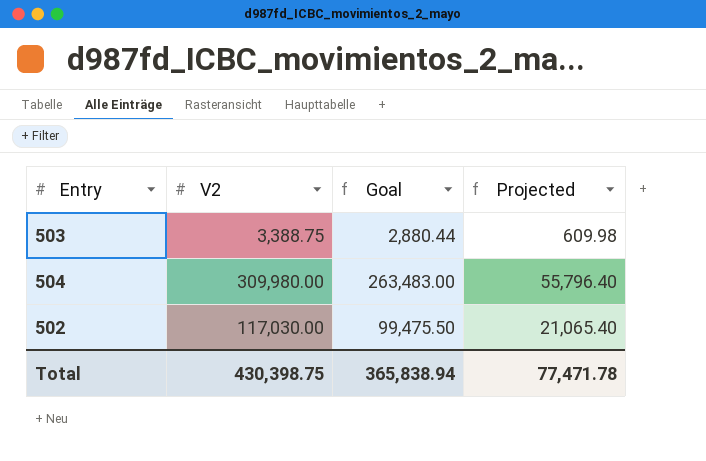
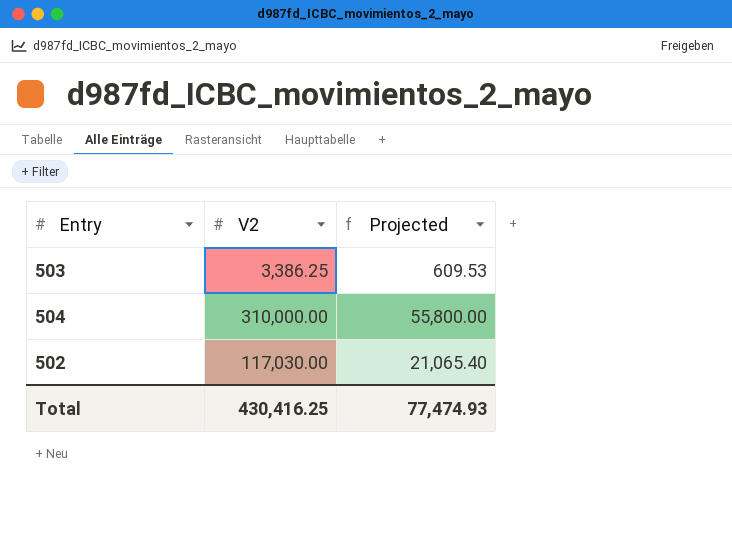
column Goal | formula: [V2] * 0.85 -> none
503 | V2: 3,388.75 -> 3,386.25
503 | Projected: 609.98 -> 609.53
504 | V2: 309,980.00 -> 310,000.00
504 | Projected: 55,796.40 -> 55,800.00
Total | V2: 430,398.75 -> 430,416.25
Total | Projected: 77,471.78 -> 77,474.93

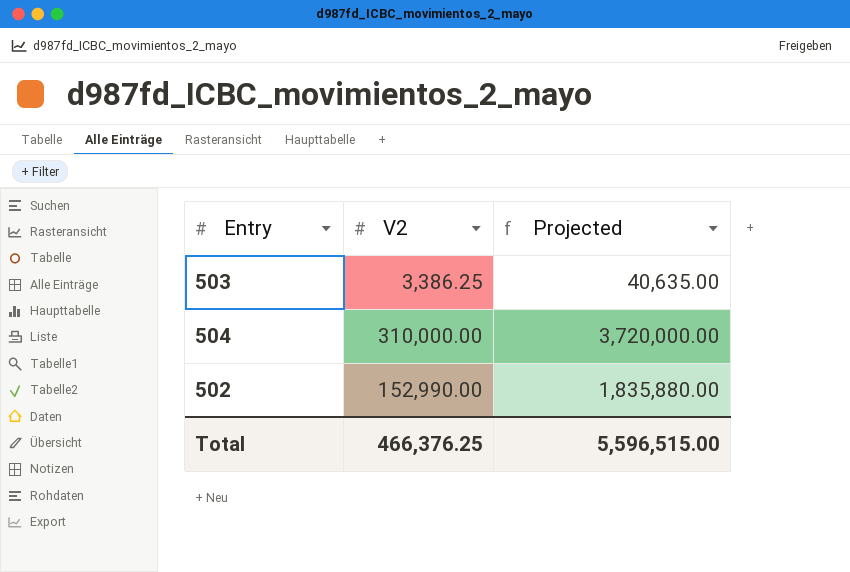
column Projected | formula: [V2] * 0.18 -> [V2] * 12
502 | V2: 117,030.00 -> 152,990.00
Total | V2: 430,416.25 -> 466,376.25
Total | Projected: 77,474.93 -> 5,596,515.00

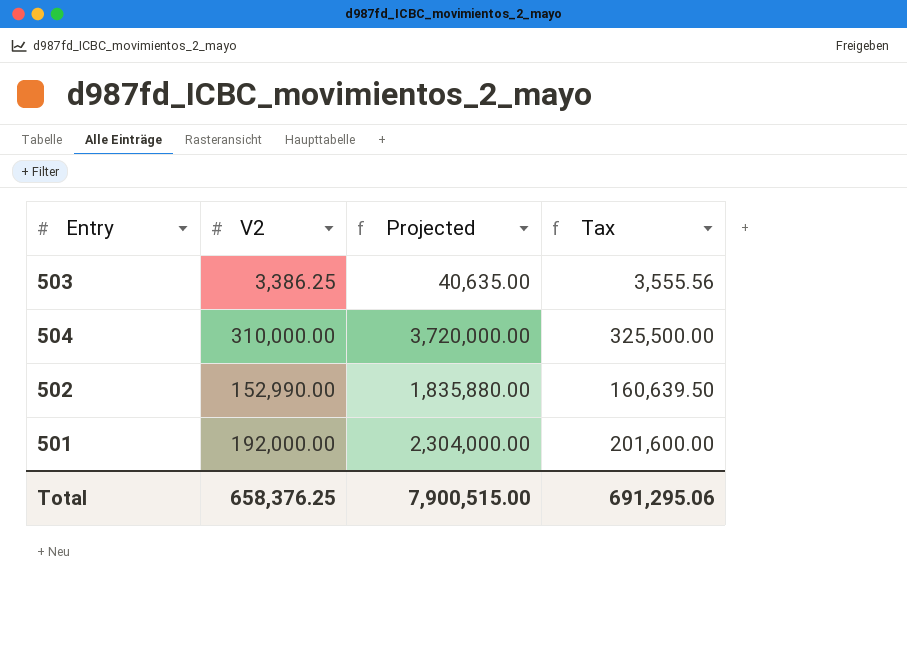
column Tax | formula: none -> [V2] * 1.05
row 501: none -> 192,000.00 | 2,304,000.00 | 201,600.00
Total | V2: 466,376.25 -> 658,376.25
Total | Projected: 5,596,515.00 -> 7,900,515.00

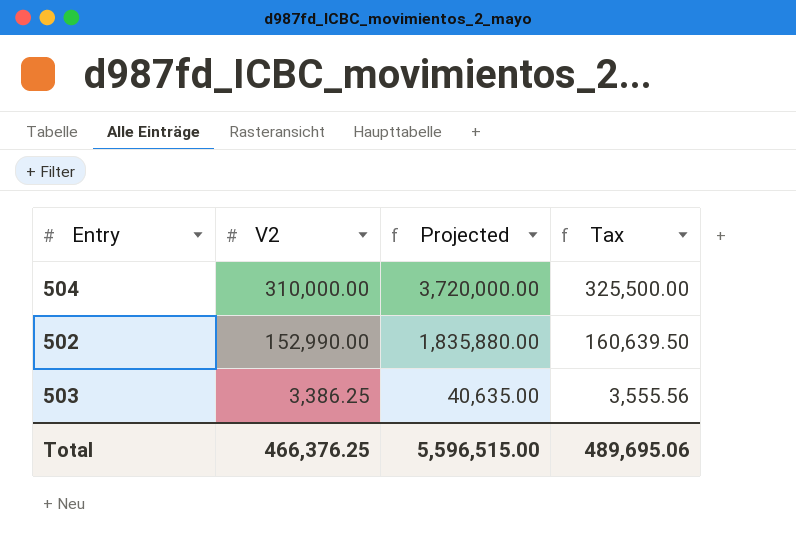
row order: none -> V2 descending
row 501: 192,000.00 | 2,304,000.00 | 201,600.00 -> none
Total | V2: 658,376.25 -> 466,376.25
Total | Projected: 7,900,515.00 -> 5,596,515.00
Total | Tax: 691,295.06 -> 489,695.06

